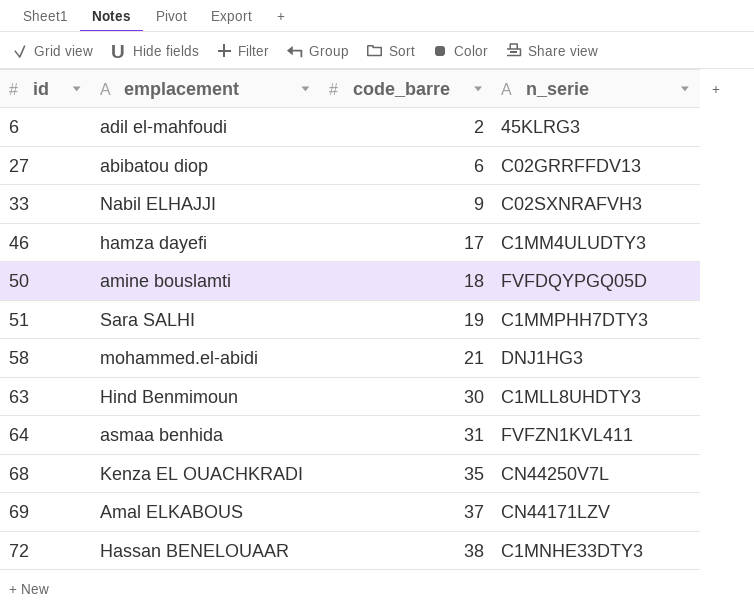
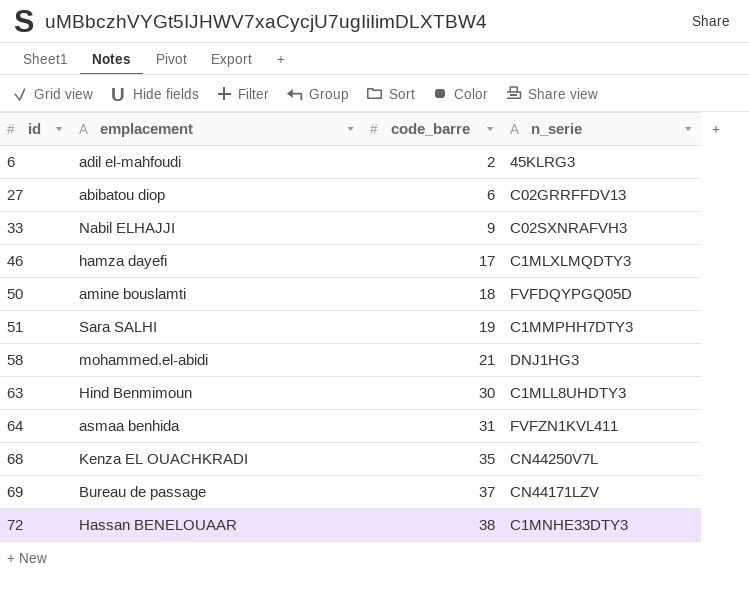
46 | n_serie: C1MM4ULUDTY3 -> C1MLXLMQDTY3
69 | emplacement: Amal ELKABOUS -> Bureau de passage

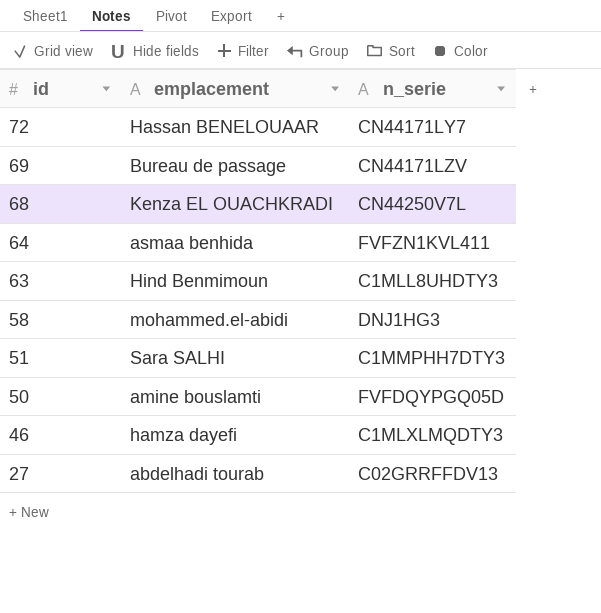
row order: id ascending -> id descending
column code_barre | position: 3 -> none
row 6: adil el-mahfoudi | 2 | 45KLRG3 -> none
row 33: Nabil ELHAJJI | 9 | C02SXNRAFVH3 -> none
72 | n_serie: C1MNHE33DTY3 -> CN44171LY7
27 | emplacement: abibatou diop -> abdelhadi tourab

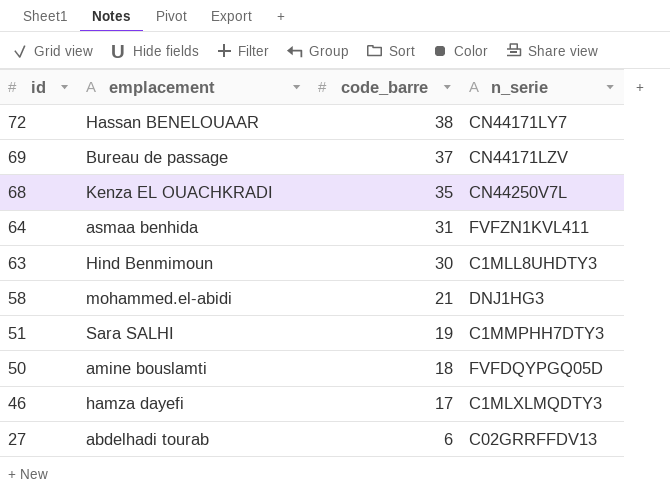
column code_barre | position: none -> 3

